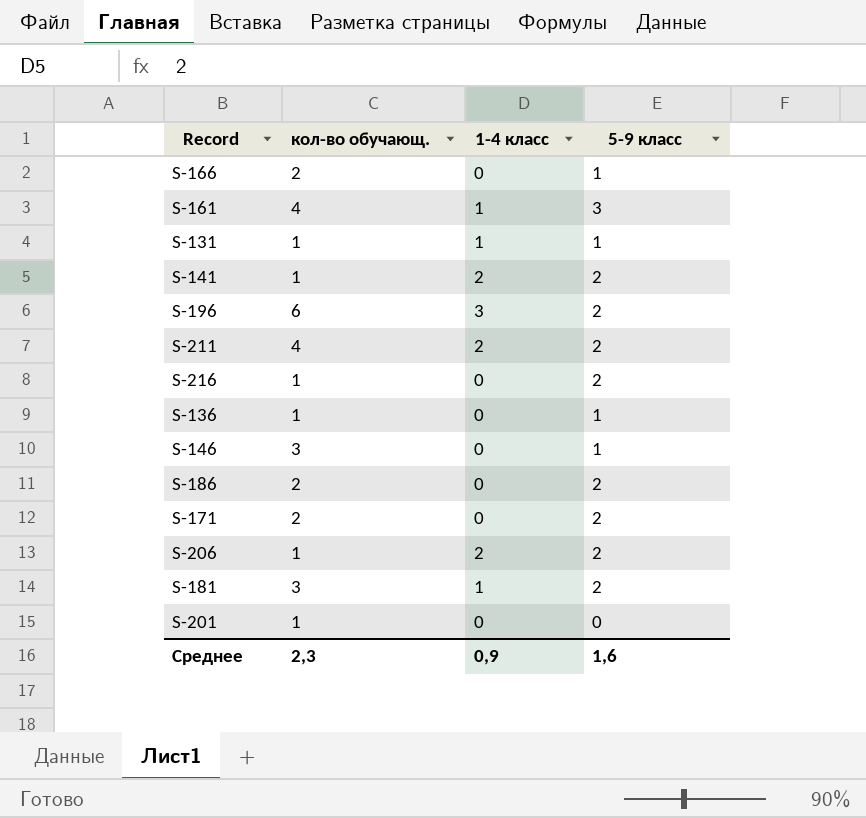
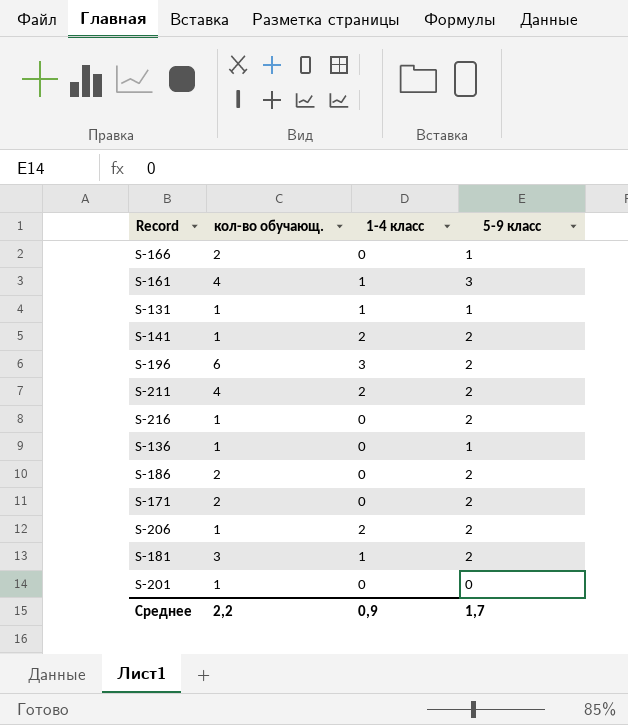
row S-146: 3 | 0 | 1 -> none
Среднее | кол-во обучающ.: 2,3 -> 2,2
Среднее | 5-9 класс: 1,6 -> 1,7

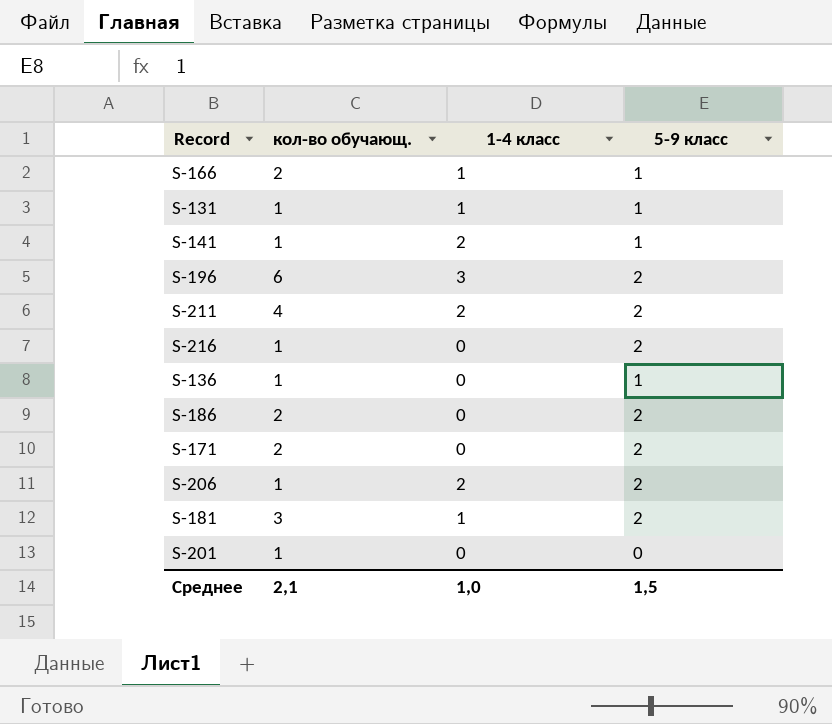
row S-161: 4 | 1 | 3 -> none
S-166 | 1-4 класс: 0 -> 1
S-141 | 5-9 класс: 2 -> 1
Среднее | кол-во обучающ.: 2,2 -> 2,1
Среднее | 1-4 класс: 0,9 -> 1,0
Среднее | 5-9 класс: 1,7 -> 1,5

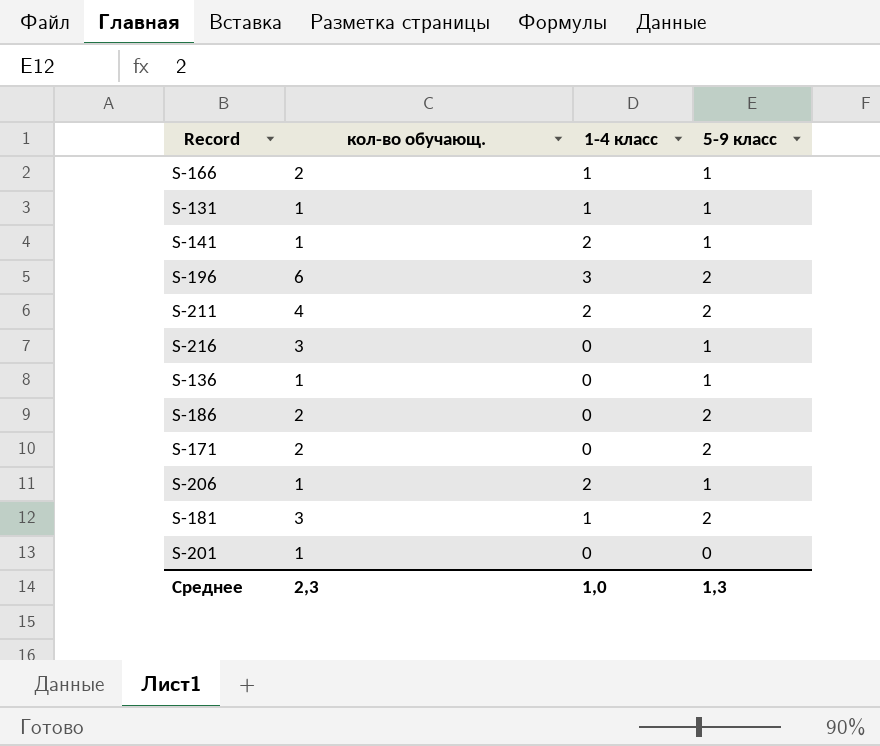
S-216 | кол-во обучающ.: 1 -> 3
S-216 | 5-9 класс: 2 -> 1
S-206 | 5-9 класс: 2 -> 1
Среднее | кол-во обучающ.: 2,1 -> 2,3
Среднее | 5-9 класс: 1,5 -> 1,3

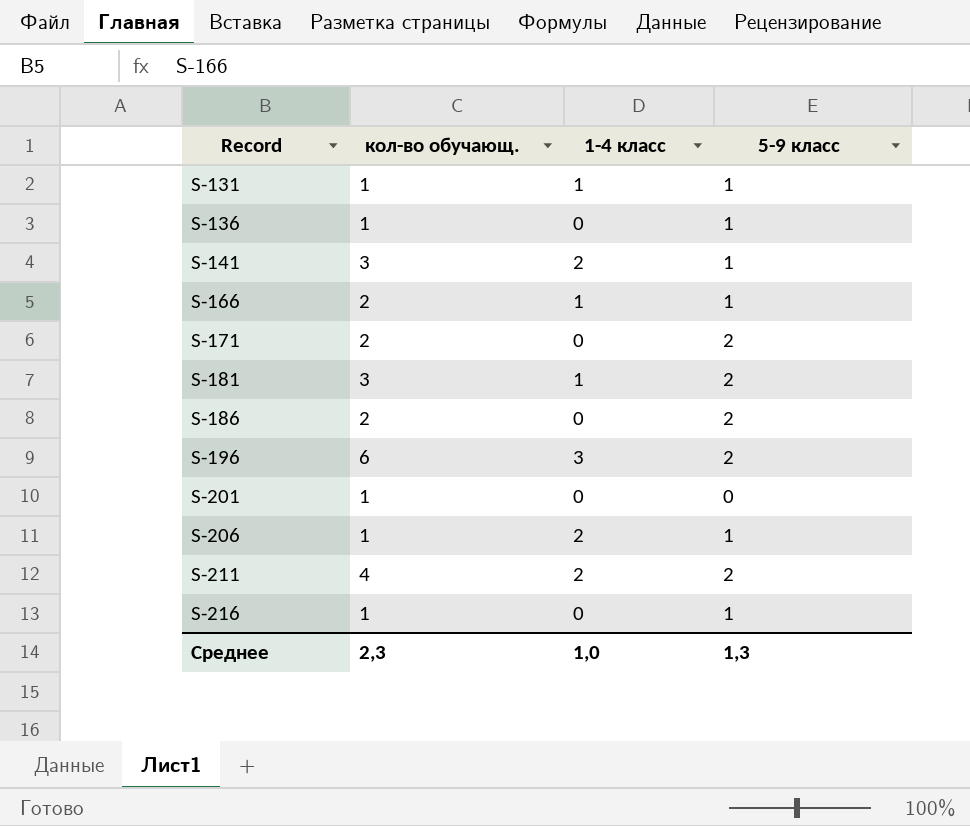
row order: none -> Record ascending
S-141 | кол-во обучающ.: 1 -> 3
S-216 | кол-во обучающ.: 3 -> 1

